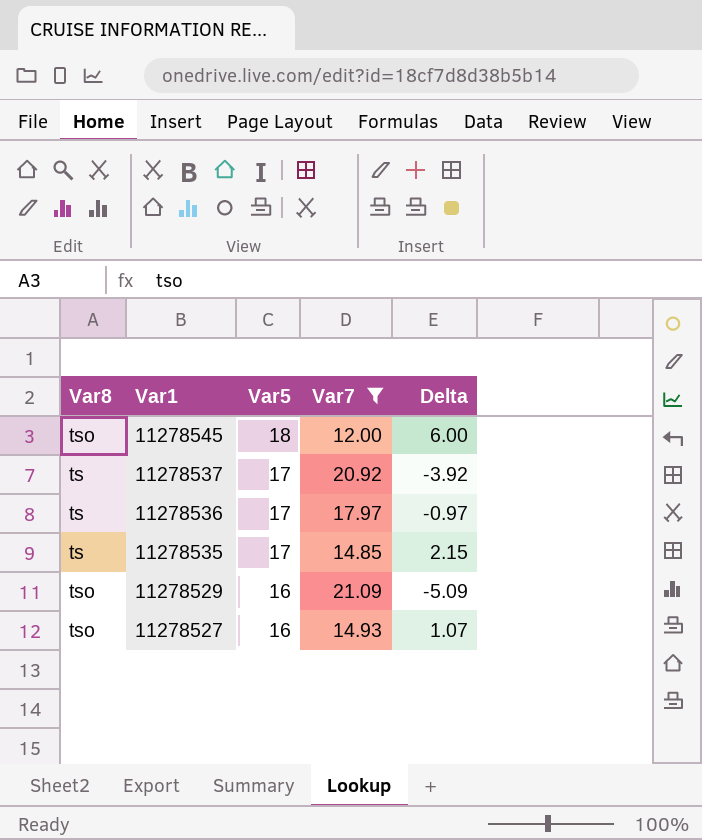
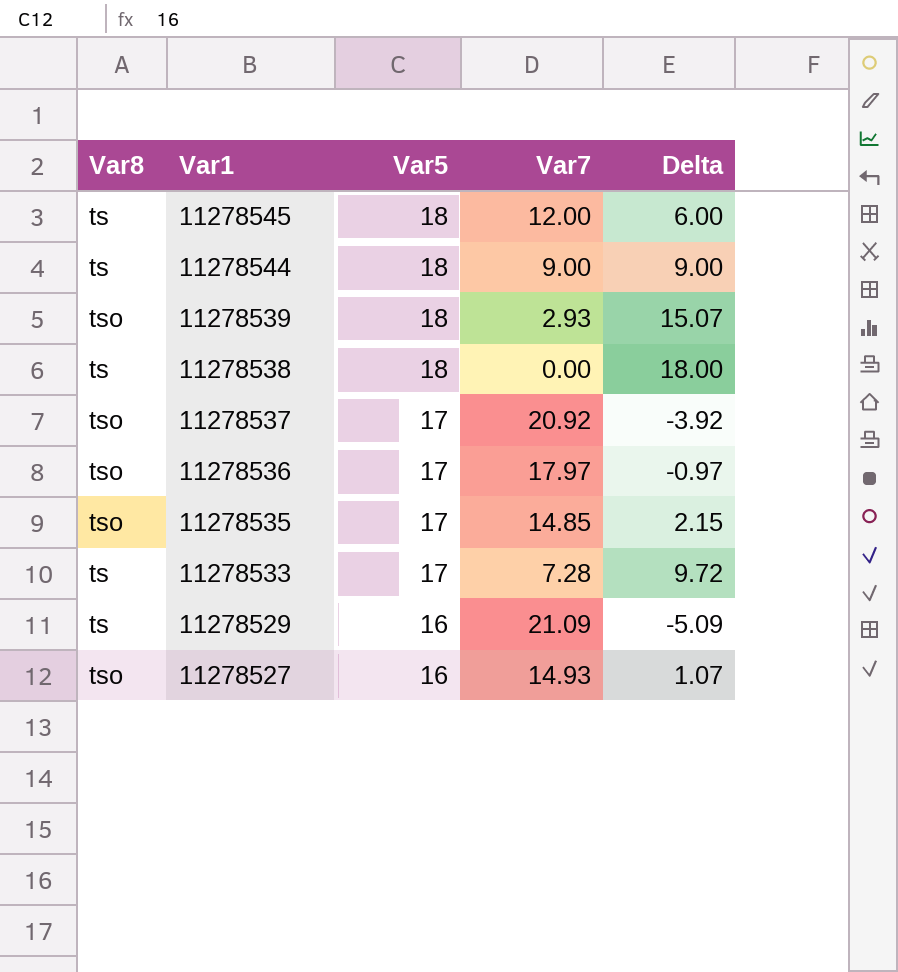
filter: Var7 >= 12.00 -> none
11278545 | Var8: tso -> ts
11278537 | Var8: ts -> tso
11278536 | Var8: ts -> tso
11278535 | Var8: ts -> tso
11278529 | Var8: tso -> ts

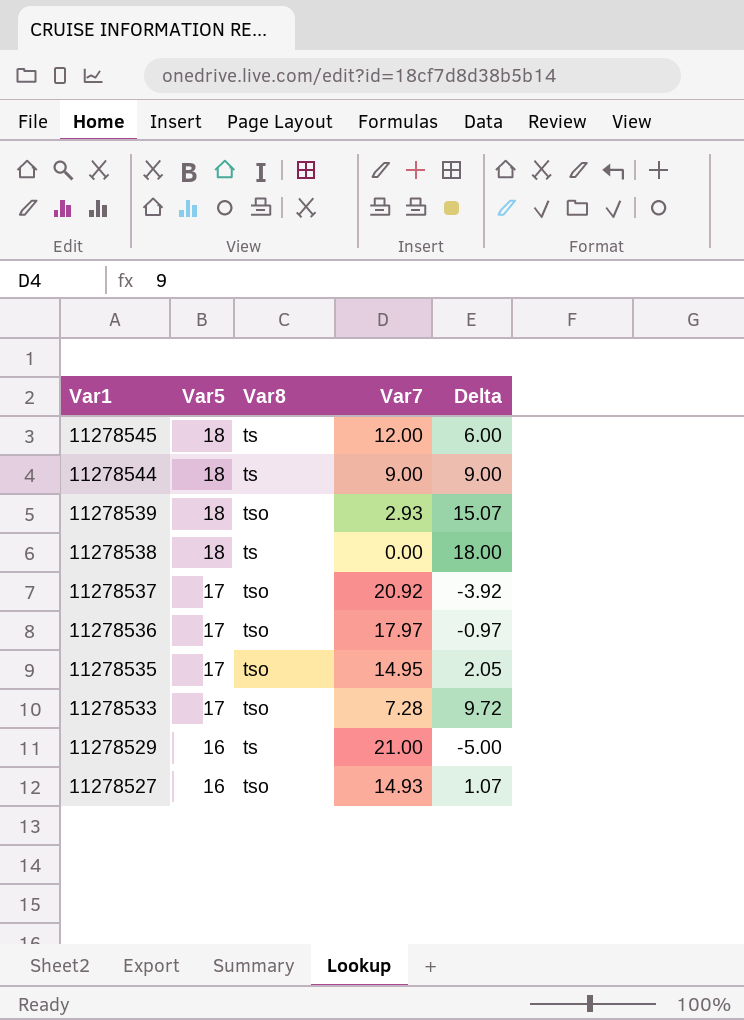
column Var8 | position: 1 -> 3
11278535 | Var7: 14.85 -> 14.95
11278535 | Delta: 2.15 -> 2.05
11278533 | Var8: ts -> tso
11278529 | Var7: 21.09 -> 21.00
11278529 | Delta: -5.09 -> -5.00

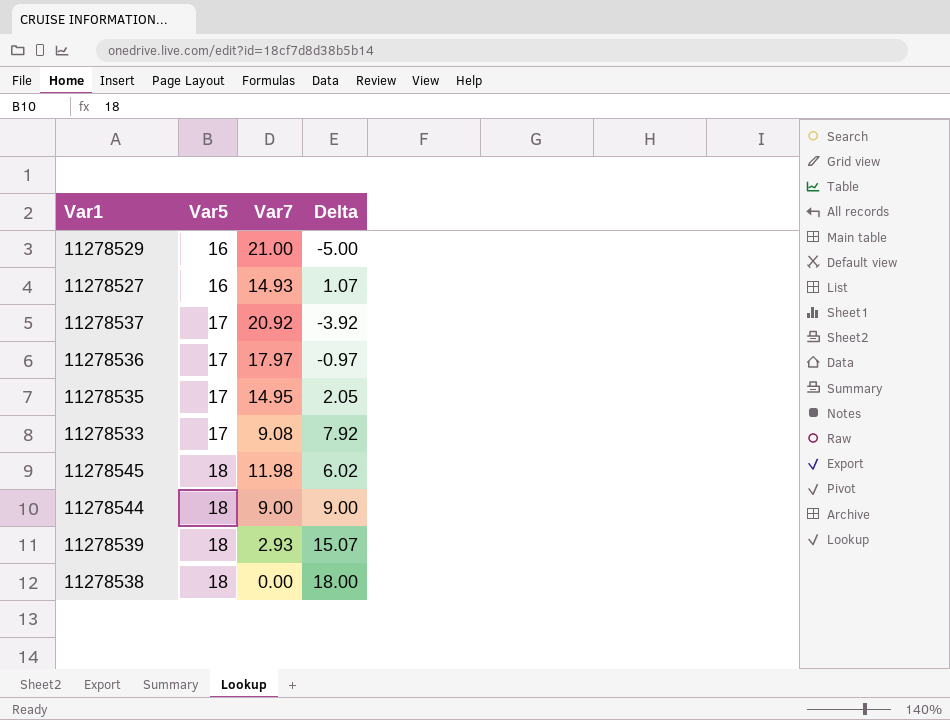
row order: Var1 descending -> Var5 ascending
column Var8 | position: 3 -> none
11278533 | Var7: 7.28 -> 9.08
11278533 | Delta: 9.72 -> 7.92
11278545 | Var7: 12.00 -> 11.98
11278545 | Delta: 6.00 -> 6.02

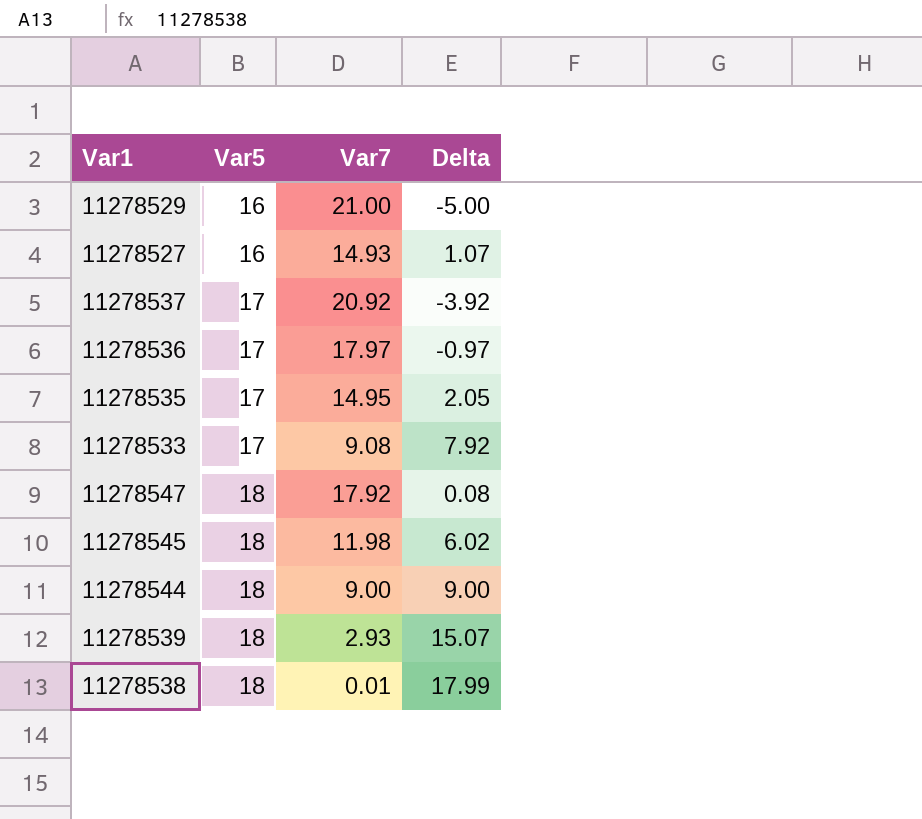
row 11278547: none -> 18 | 17.92 | 0.08
11278538 | Var7: 0.00 -> 0.01
11278538 | Delta: 18.00 -> 17.99

